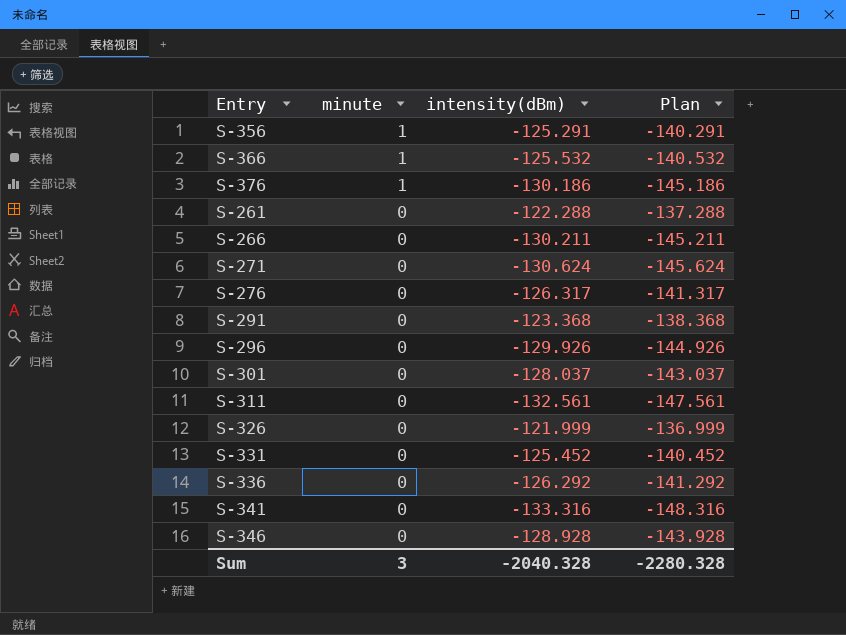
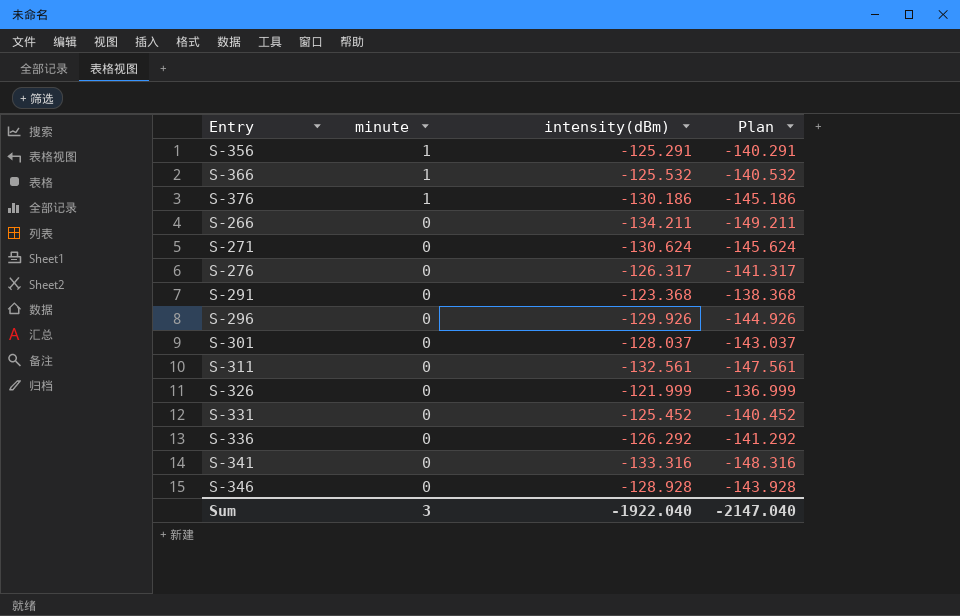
row S-261: 0 | -122.288 | -137.288 -> none
S-266 | intensity(dBm): -130.211 -> -134.211
S-266 | Plan: -145.211 -> -149.211
Sum | intensity(dBm): -2040.328 -> -1922.040
Sum | Plan: -2280.328 -> -2147.040

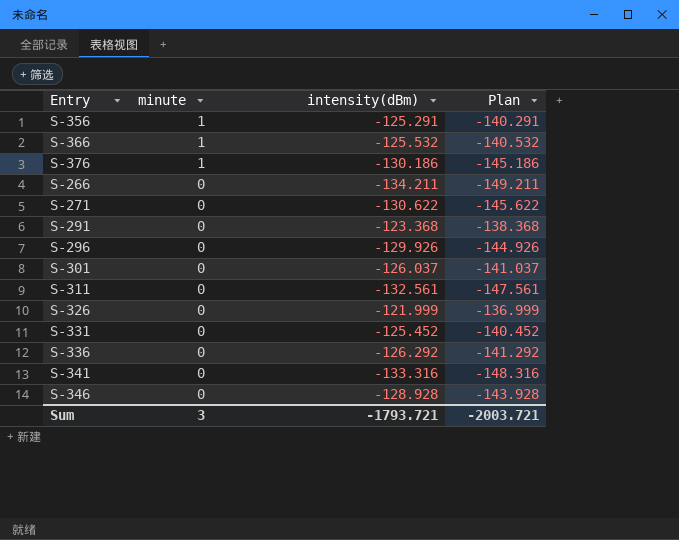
row S-276: 0 | -126.317 | -141.317 -> none
S-271 | intensity(dBm): -130.624 -> -130.622
S-271 | Plan: -145.624 -> -145.622
S-301 | intensity(dBm): -128.037 -> -126.037
S-301 | Plan: -143.037 -> -141.037
Sum | intensity(dBm): -1922.040 -> -1793.721
Sum | Plan: -2147.040 -> -2003.721

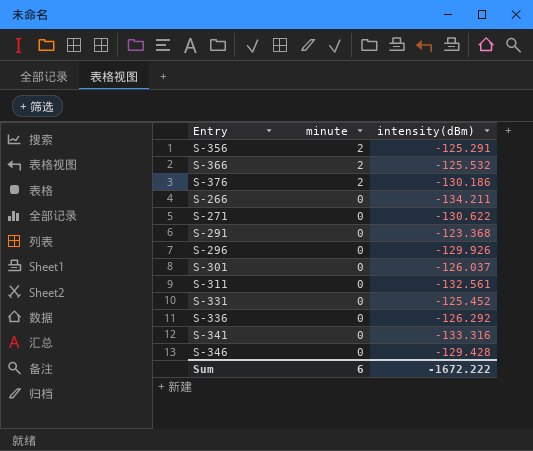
column Plan | formula: [intensity(dBm)] - 15 -> none
row S-326: 0 | -121.999 | -136.999 -> none
S-356 | minute: 1 -> 2
S-366 | minute: 1 -> 2
S-376 | minute: 1 -> 2
S-346 | intensity(dBm): -128.928 -> -129.428
Sum | minute: 3 -> 6
Sum | intensity(dBm): -1793.721 -> -1672.222

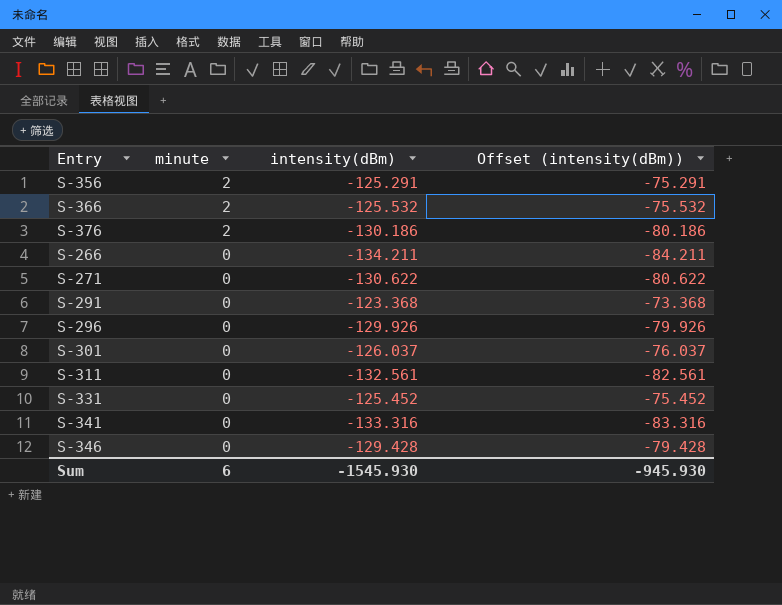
column Offset (intensity(dBm)) | formula: none -> [intensity(dBm)] + 50
row S-336: 0 | -126.292 -> none
Sum | intensity(dBm): -1672.222 -> -1545.930

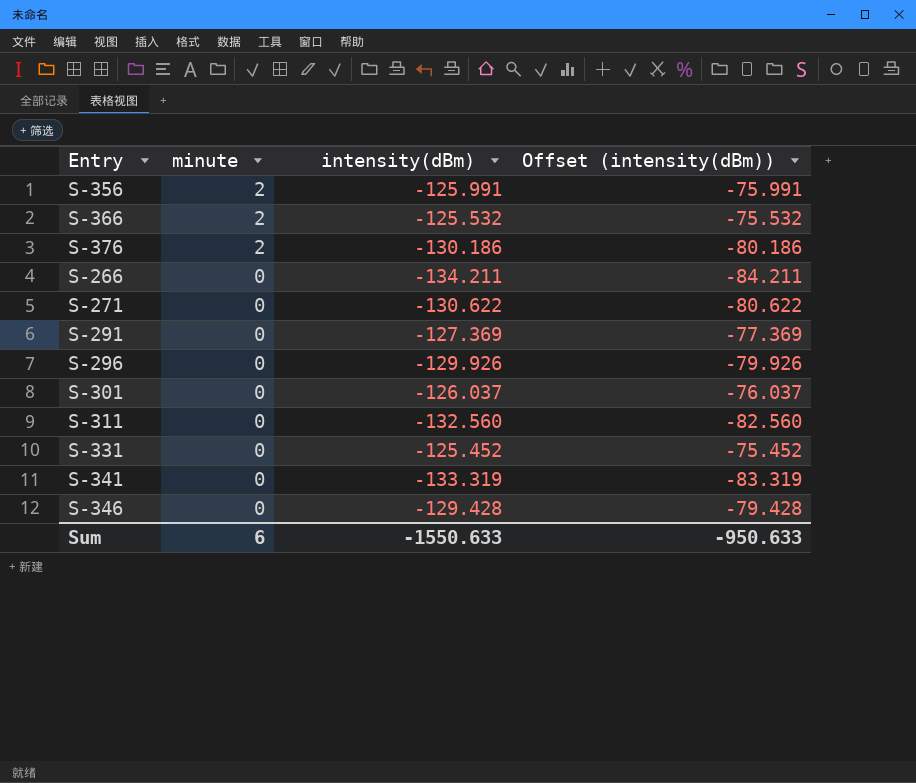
S-356 | intensity(dBm): -125.291 -> -125.991
S-356 | Offset (intensity(dBm)): -75.291 -> -75.991
S-291 | intensity(dBm): -123.368 -> -127.369
S-291 | Offset (intensity(dBm)): -73.368 -> -77.369
S-311 | intensity(dBm): -132.561 -> -132.560
S-311 | Offset (intensity(dBm)): -82.561 -> -82.560
S-341 | intensity(dBm): -133.316 -> -133.319
S-341 | Offset (intensity(dBm)): -83.316 -> -83.319
Sum | intensity(dBm): -1545.930 -> -1550.633
Sum | Offset (intensity(dBm)): -945.930 -> -950.633

